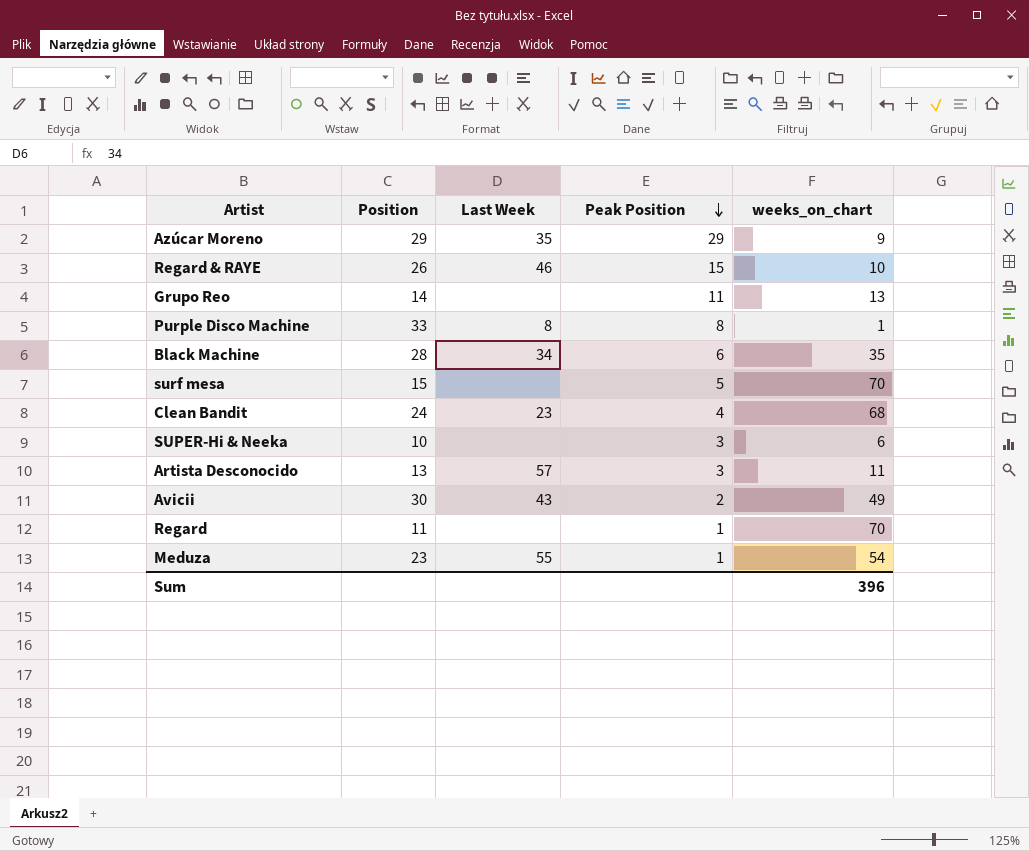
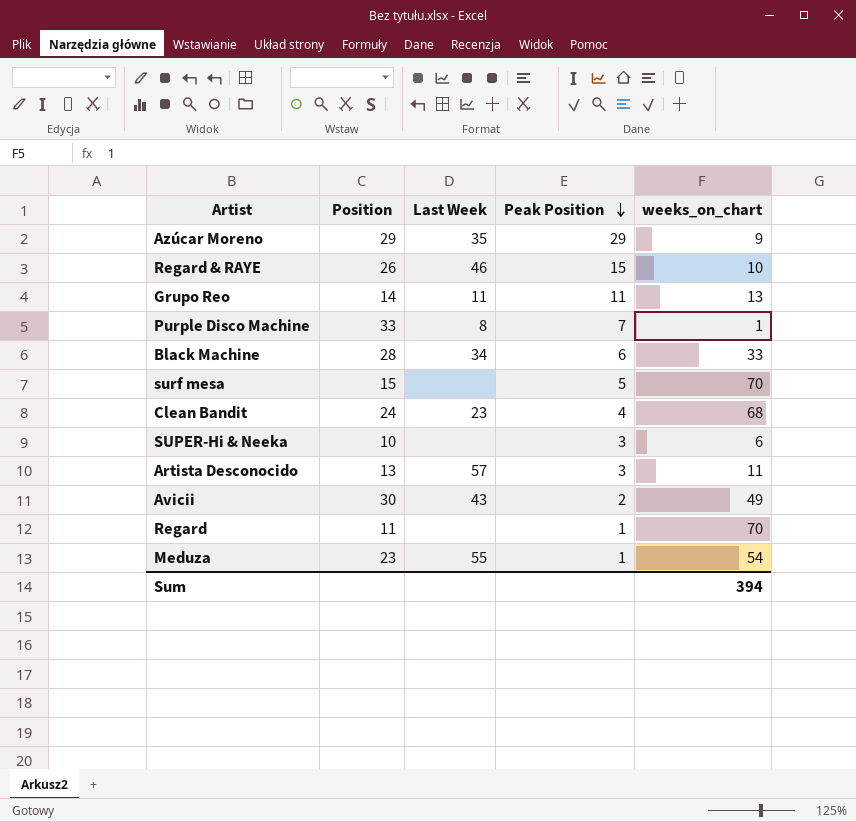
Grupo Reo | Last Week: none -> 11
Purple Disco Machine | Peak Position: 8 -> 7
Black Machine | weeks_on_chart: 35 -> 33
Sum | weeks_on_chart: 396 -> 394

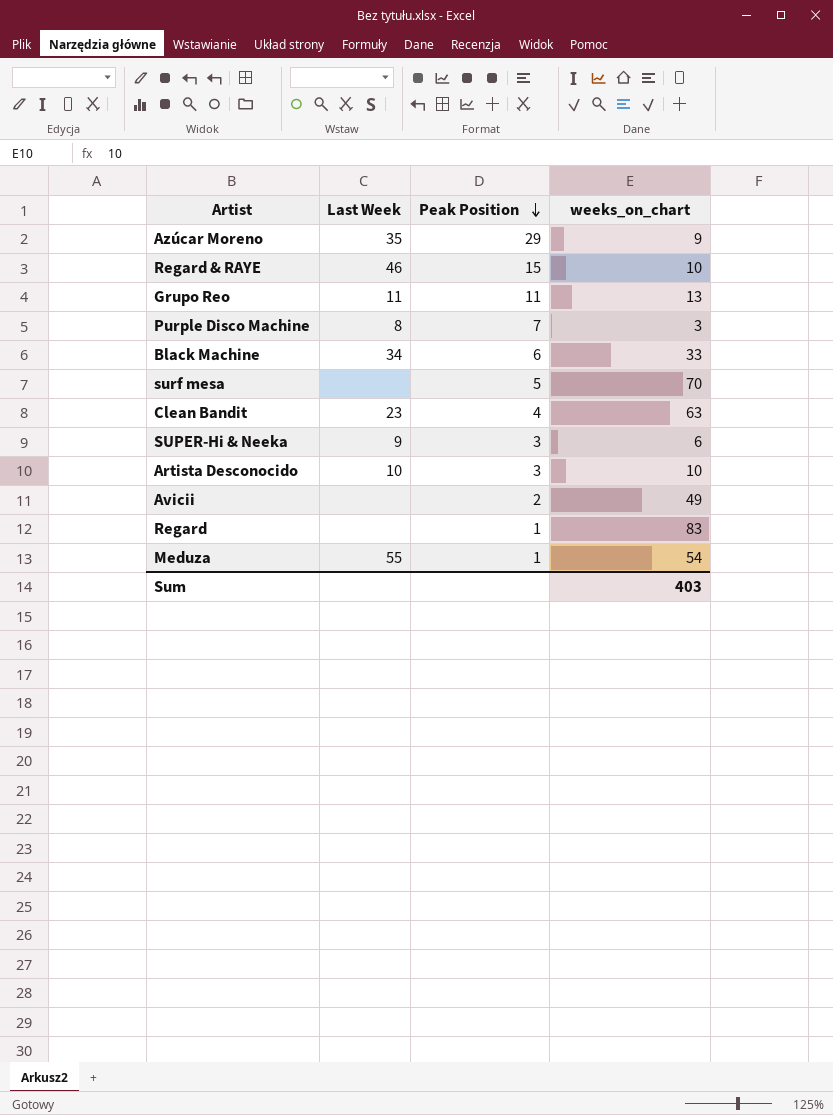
column Position | position: 2 -> none
Purple Disco Machine | weeks_on_chart: 1 -> 3
Clean Bandit | weeks_on_chart: 68 -> 63
SUPER-Hi & Neeka | Last Week: none -> 9
Artista Desconocido | Last Week: 57 -> 10
Artista Desconocido | weeks_on_chart: 11 -> 10
Avicii | Last Week: 43 -> none
Regard | weeks_on_chart: 70 -> 83
Sum | weeks_on_chart: 394 -> 403

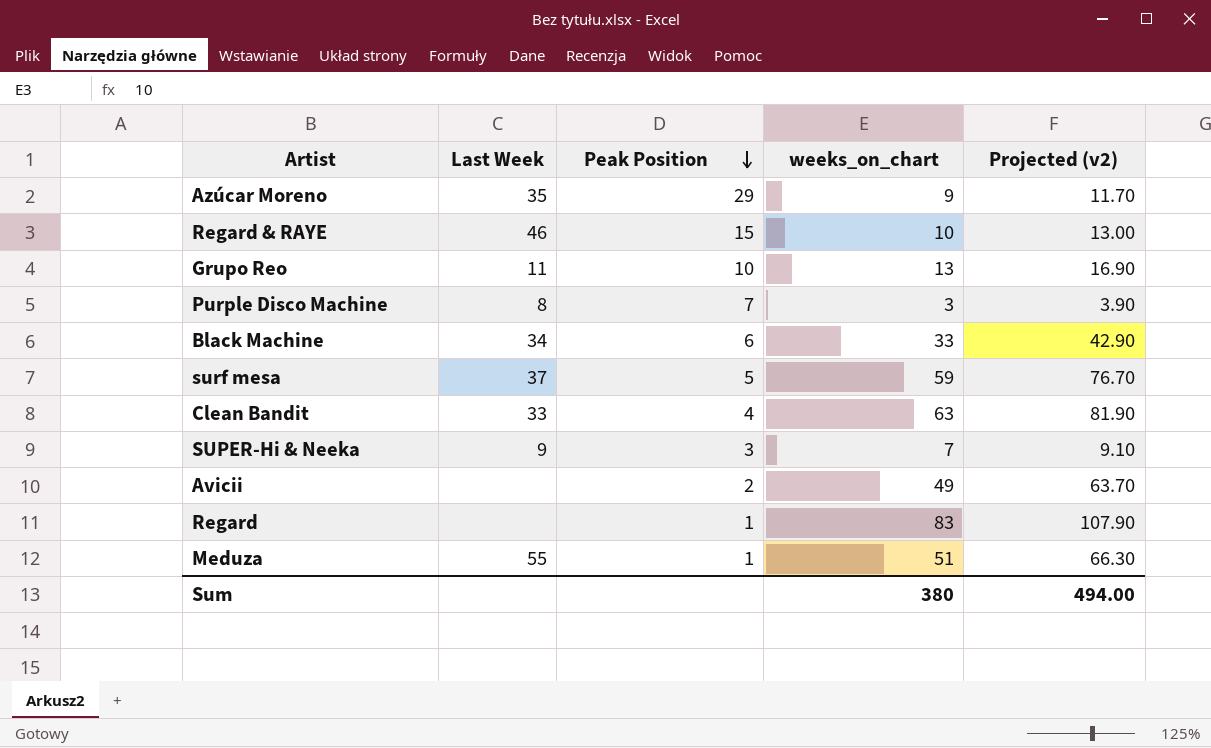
column Projected (v2) | formula: none -> [weeks_on_chart] * 1.3
row Artista Desconocido: 10 | 3 | 10 -> none
Grupo Reo | Peak Position: 11 -> 10
surf mesa | Last Week: none -> 37
surf mesa | weeks_on_chart: 70 -> 59
Clean Bandit | Last Week: 23 -> 33
SUPER-Hi & Neeka | weeks_on_chart: 6 -> 7
Meduza | weeks_on_chart: 54 -> 51
Sum | weeks_on_chart: 403 -> 380

